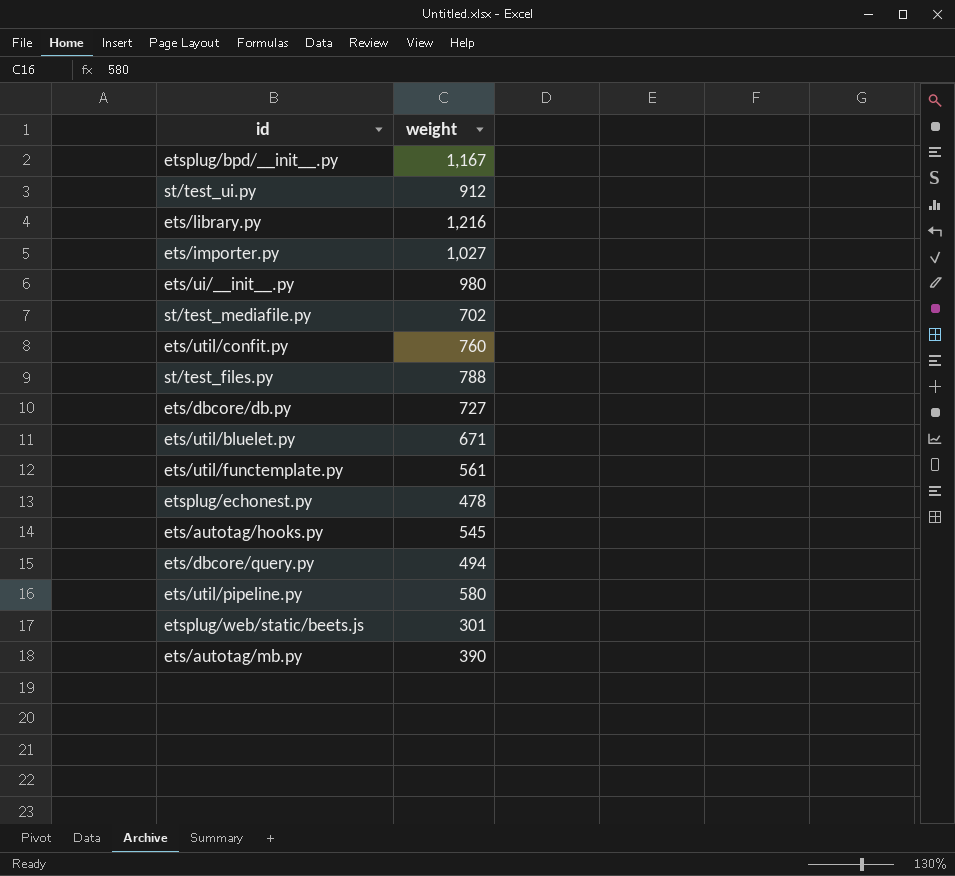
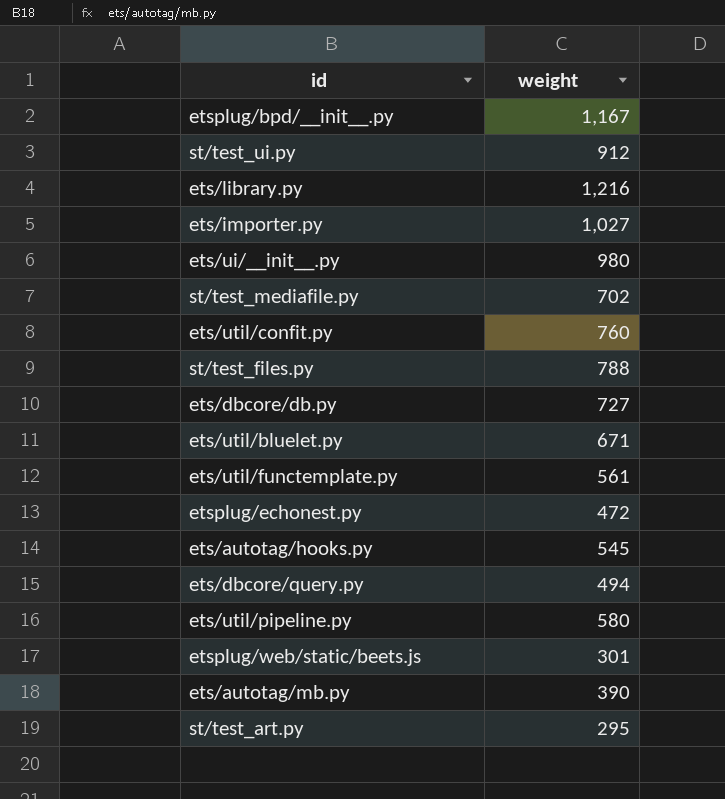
etsplug/echonest.py | weight: 478 -> 472
row st/test_art.py: none -> 295

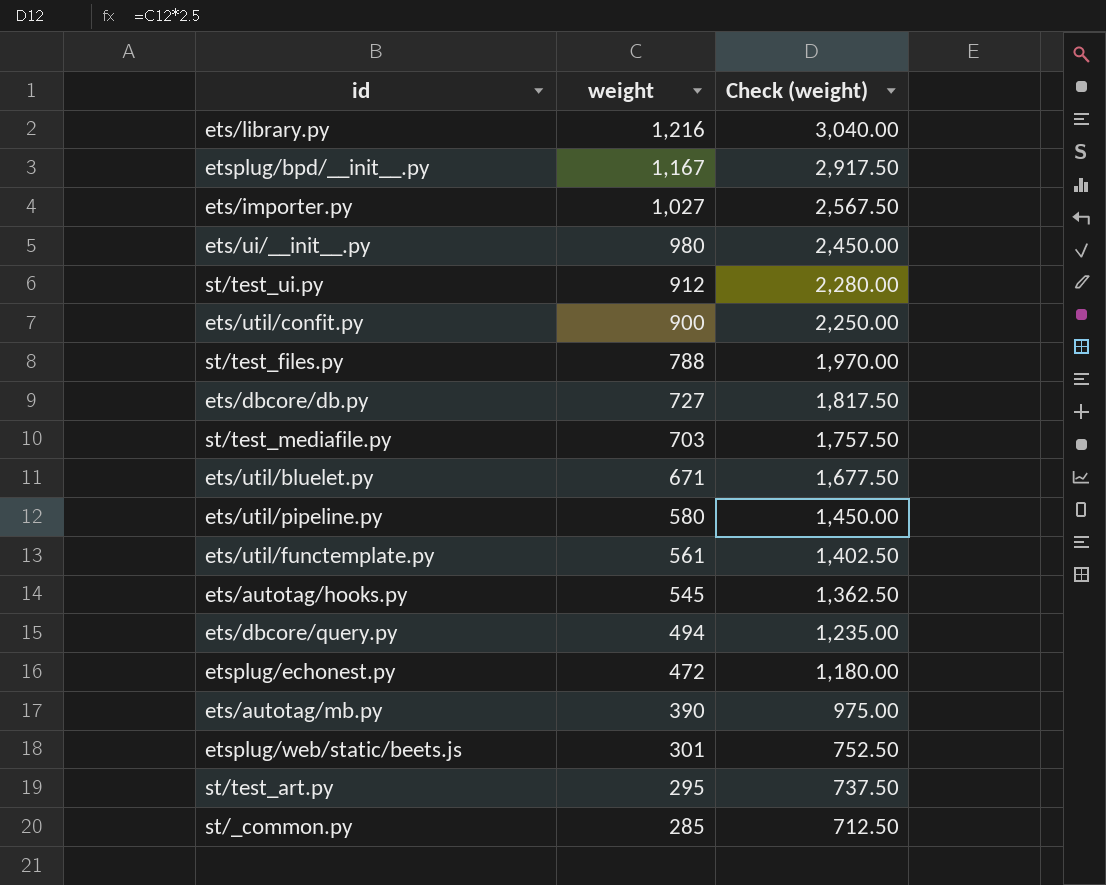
row order: none -> weight descending
column Check (weight) | formula: none -> [weight] * 2.5
ets/util/confit.py | weight: 760 -> 900
st/test_mediafile.py | weight: 702 -> 703
row st/_common.py: none -> 285 | 712.50

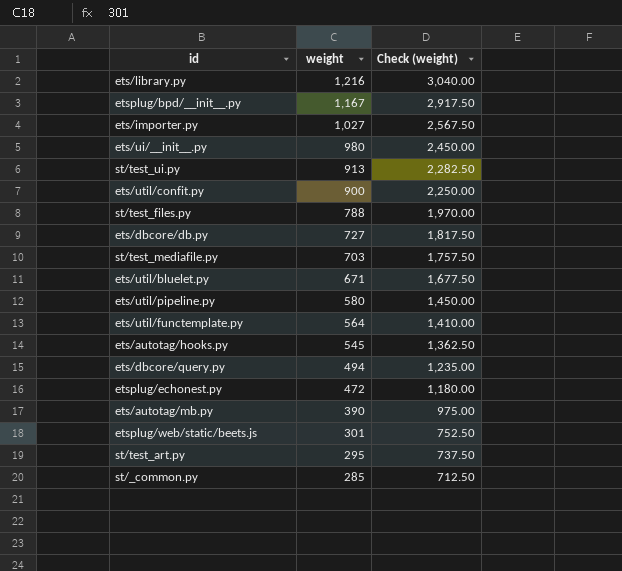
st/test_ui.py | weight: 912 -> 913
st/test_ui.py | Check (weight): 2,280.00 -> 2,282.50
ets/util/functemplate.py | weight: 561 -> 564
ets/util/functemplate.py | Check (weight): 1,402.50 -> 1,410.00

